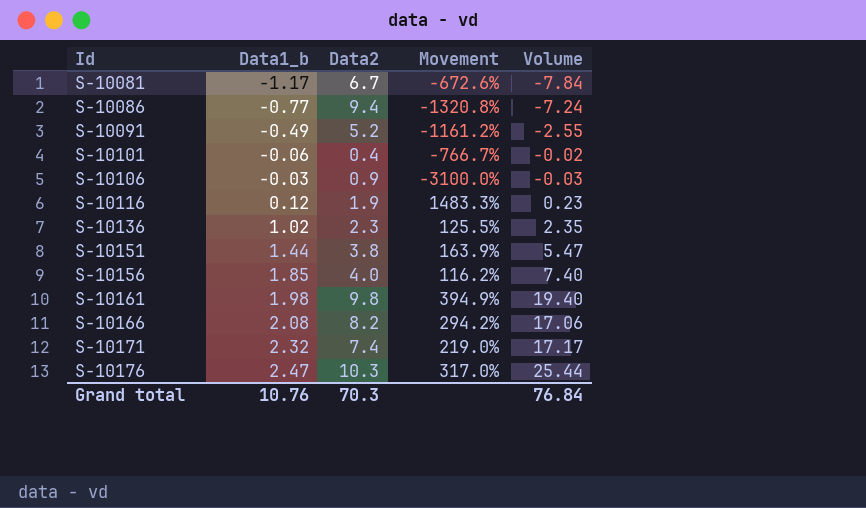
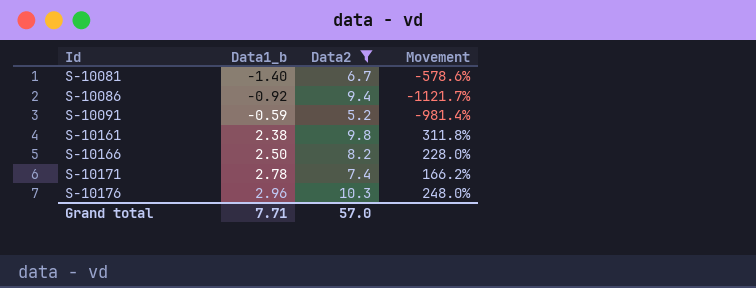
filter: none -> Data2 >= 5.2
column Volume | formula: [Data1_b] * [Data2] -> none
S-10081 | Data1_b: -1.17 -> -1.40
S-10081 | Movement: -672.6% -> -578.6%
S-10086 | Data1_b: -0.77 -> -0.92
S-10086 | Movement: -1320.8% -> -1121.7%
S-10091 | Data1_b: -0.49 -> -0.59
S-10091 | Movement: -1161.2% -> -981.4%
S-10161 | Data1_b: 1.98 -> 2.38
S-10161 | Movement: 394.9% -> 311.8%
S-10166 | Data1_b: 2.08 -> 2.50
S-10166 | Movement: 294.2% -> 228.0%
S-10171 | Data1_b: 2.32 -> 2.78
S-10171 | Movement: 219.0% -> 166.2%
S-10176 | Data1_b: 2.47 -> 2.96
S-10176 | Movement: 317.0% -> 248.0%
Grand total | Data1_b: 10.76 -> 7.71
Grand total | Data2: 70.3 -> 57.0

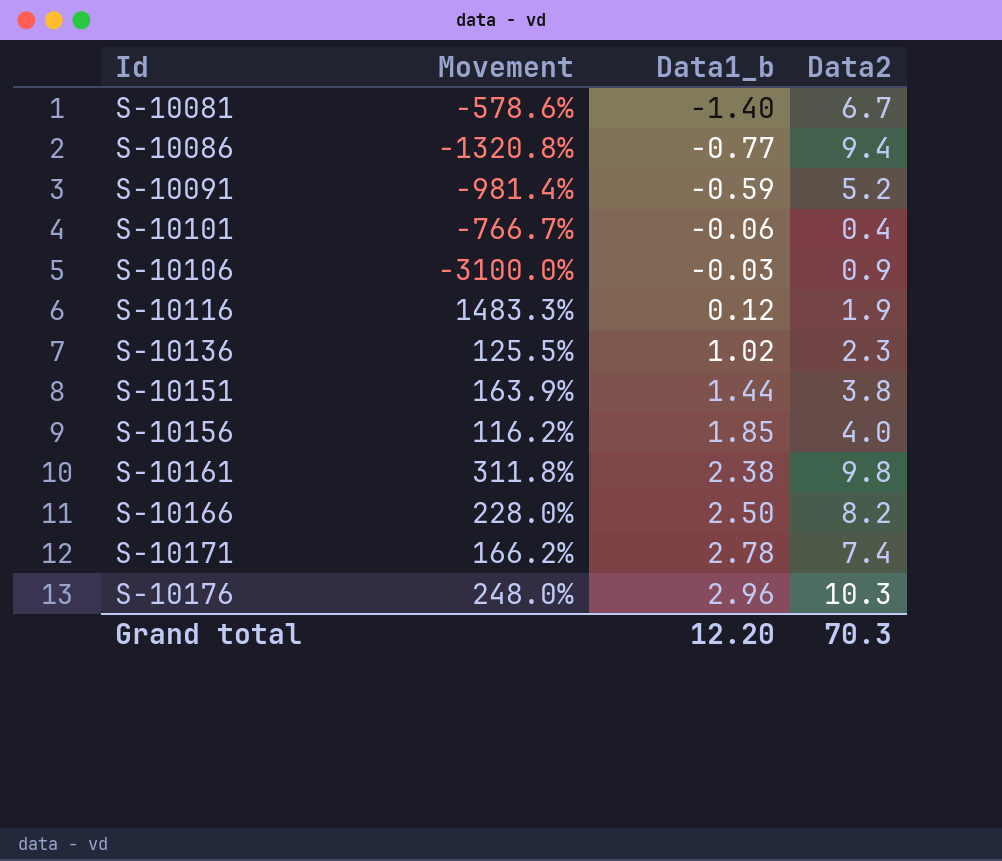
filter: Data2 >= 5.2 -> none
column Movement | position: 4 -> 2
S-10086 | Movement: -1121.7% -> -1320.8%
S-10086 | Data1_b: -0.92 -> -0.77
Grand total | Data1_b: 7.71 -> 12.20
Grand total | Data2: 57.0 -> 70.3

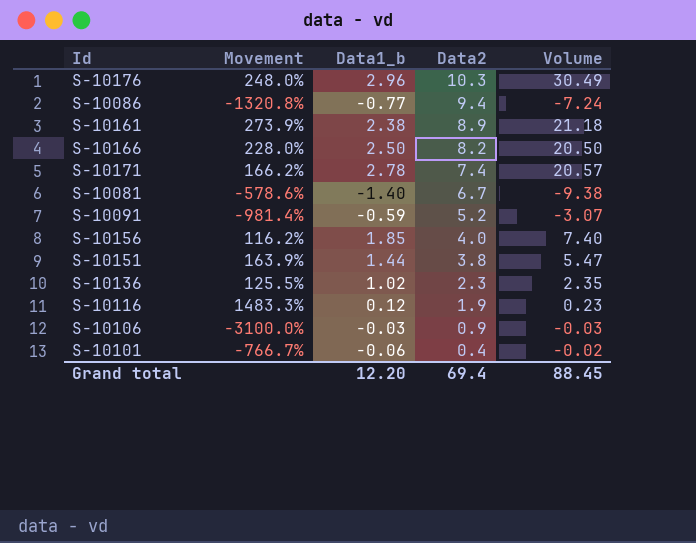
row order: Id ascending -> Data2 descending
column Volume | formula: none -> [Data1_b] * [Data2]
S-10161 | Movement: 311.8% -> 273.9%
S-10161 | Data2: 9.8 -> 8.9
Grand total | Data2: 70.3 -> 69.4

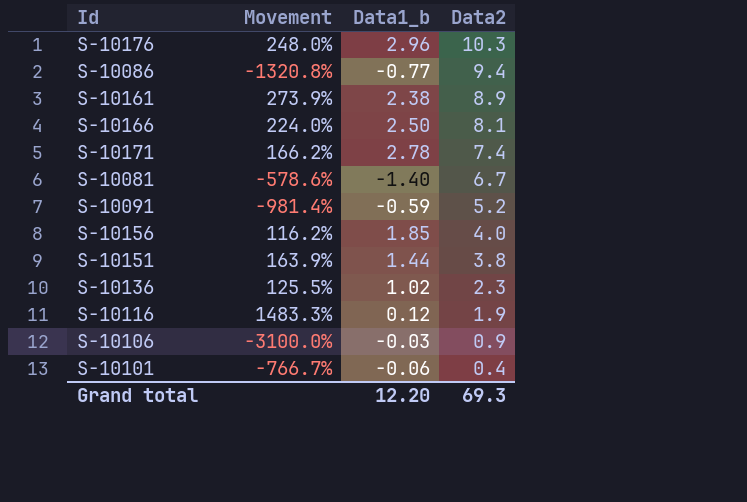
column Volume | formula: [Data1_b] * [Data2] -> none
S-10166 | Movement: 228.0% -> 224.0%
S-10166 | Data2: 8.2 -> 8.1
Grand total | Data2: 69.4 -> 69.3

